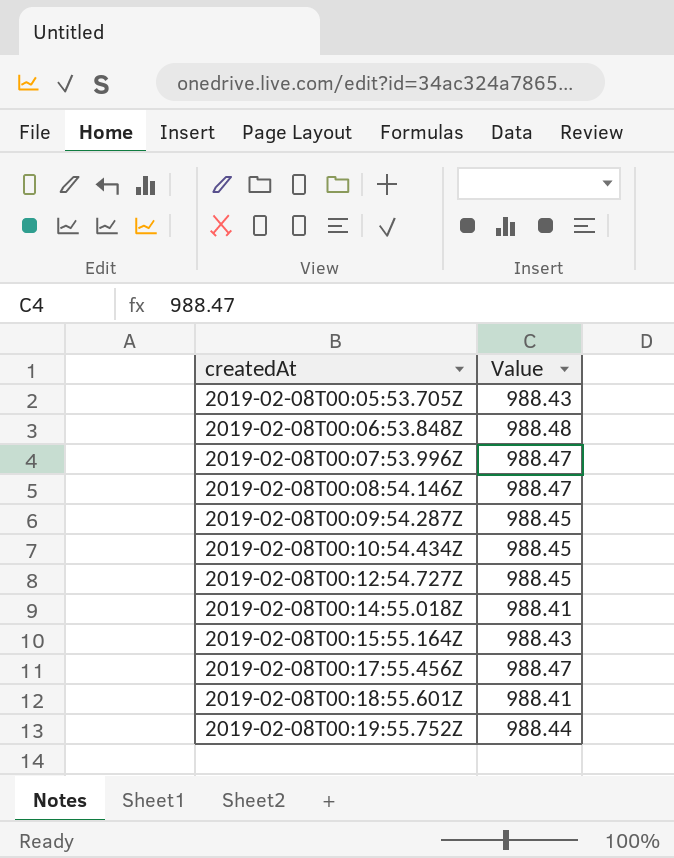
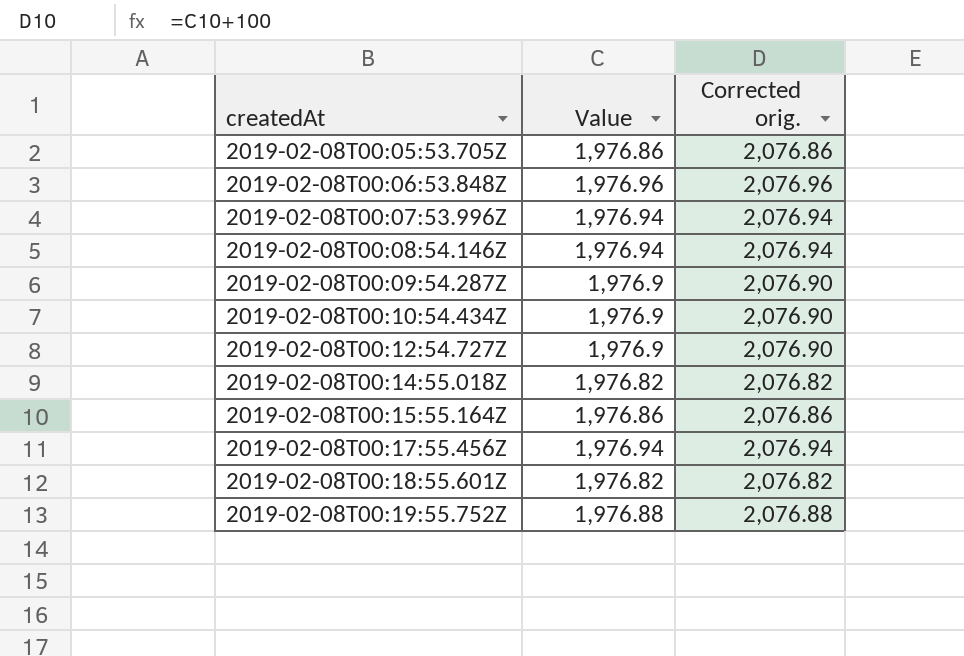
column Corrected orig. | formula: none -> [Value] + 100
2019-02-08T00:05:53.705Z | Value: 988.43 -> 1,976.86
2019-02-08T00:06:53.848Z | Value: 988.48 -> 1,976.96
2019-02-08T00:07:53.996Z | Value: 988.47 -> 1,976.94
2019-02-08T00:08:54.146Z | Value: 988.47 -> 1,976.94
2019-02-08T00:09:54.287Z | Value: 988.45 -> 1,976.9
2019-02-08T00:10:54.434Z | Value: 988.45 -> 1,976.9
2019-02-08T00:12:54.727Z | Value: 988.45 -> 1,976.9
2019-02-08T00:14:55.018Z | Value: 988.41 -> 1,976.82
2019-02-08T00:15:55.164Z | Value: 988.43 -> 1,976.86
2019-02-08T00:17:55.456Z | Value: 988.47 -> 1,976.94
2019-02-08T00:18:55.601Z | Value: 988.41 -> 1,976.82
2019-02-08T00:19:55.752Z | Value: 988.44 -> 1,976.88

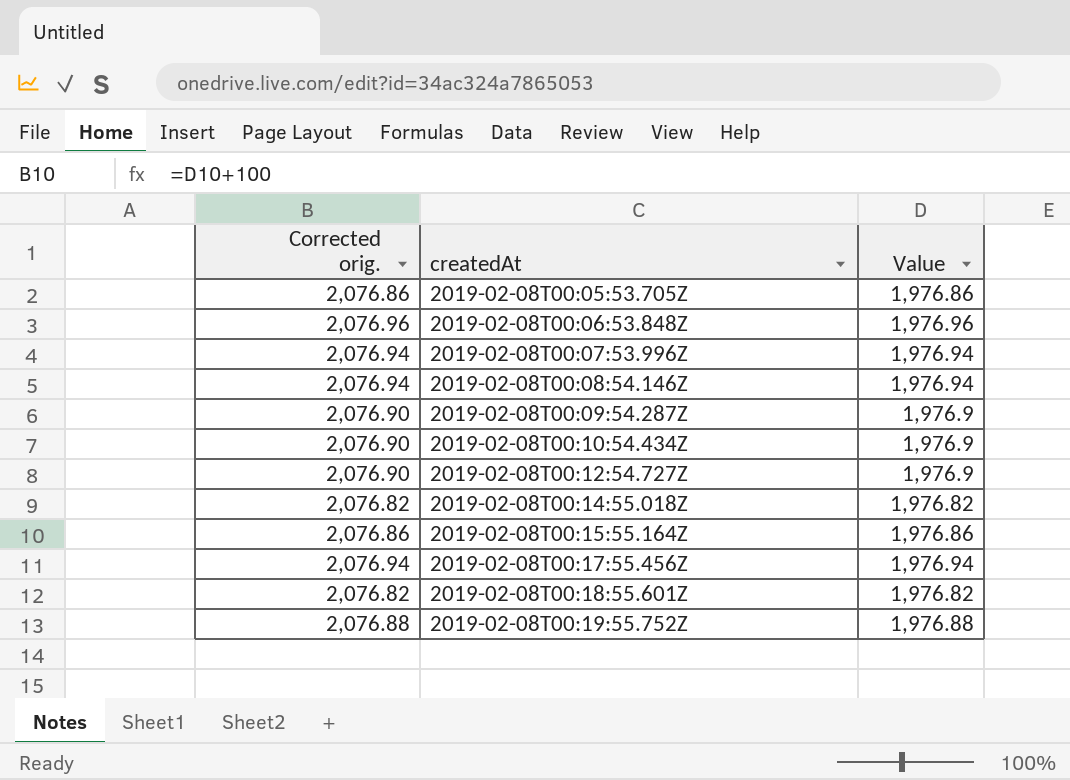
column Corrected orig. | position: 3 -> 1

